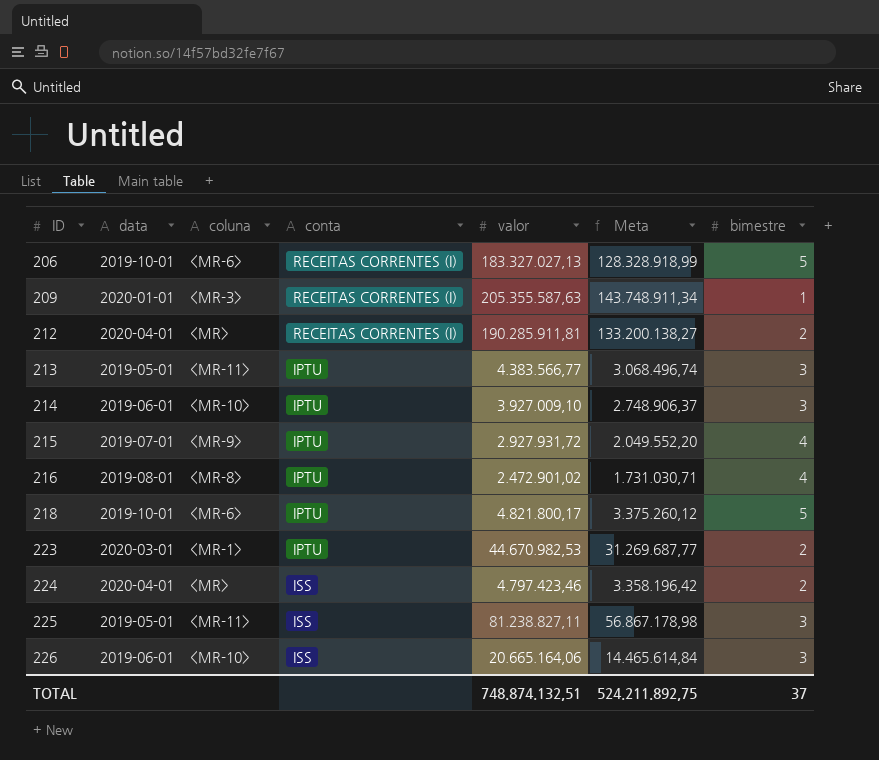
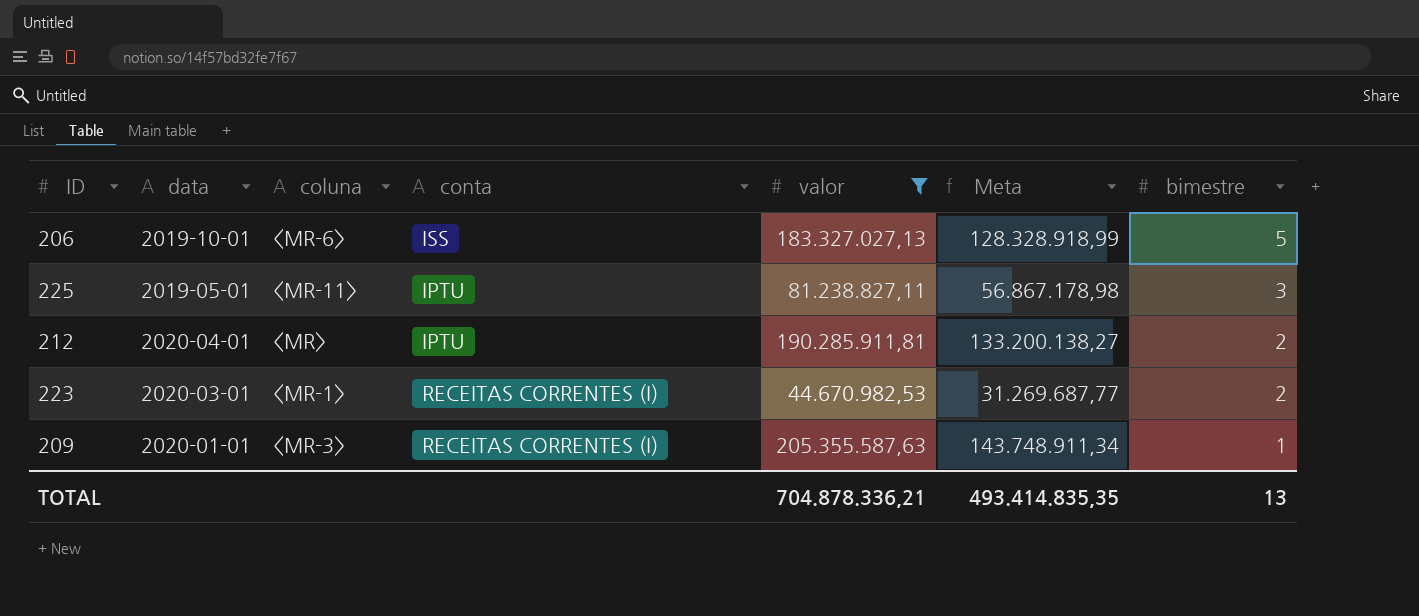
filter: none -> valor >= 44.670.982,53
row order: ID ascending -> bimestre descending
206 | conta: RECEITAS CORRENTES (I) -> ISS
225 | conta: ISS -> IPTU
212 | conta: RECEITAS CORRENTES (I) -> IPTU
223 | conta: IPTU -> RECEITAS CORRENTES (I)
TOTAL | valor: 748.874.132,51 -> 704.878.336,21
TOTAL | Meta: 524.211.892,75 -> 493.414.835,35
TOTAL | bimestre: 37 -> 13

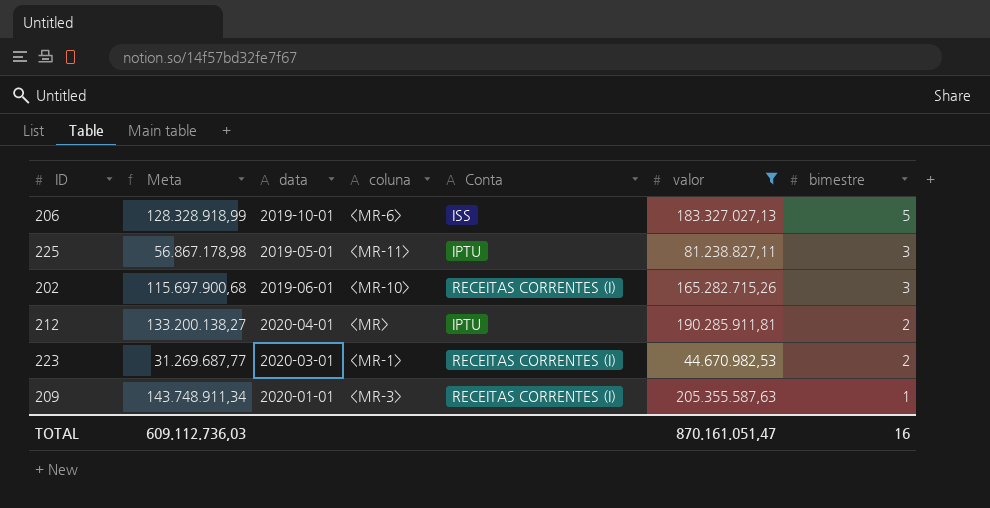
column Meta | position: 6 -> 2
column name: conta -> Conta
row 202: none -> 115.697.900,68 | 2019-06-01 | <MR-10> | RECEITAS CORRENTES (I) | 165.282.715,26 | 3
TOTAL | Meta: 493.414.835,35 -> 609.112.736,03
TOTAL | valor: 704.878.336,21 -> 870.161.051,47
TOTAL | bimestre: 13 -> 16

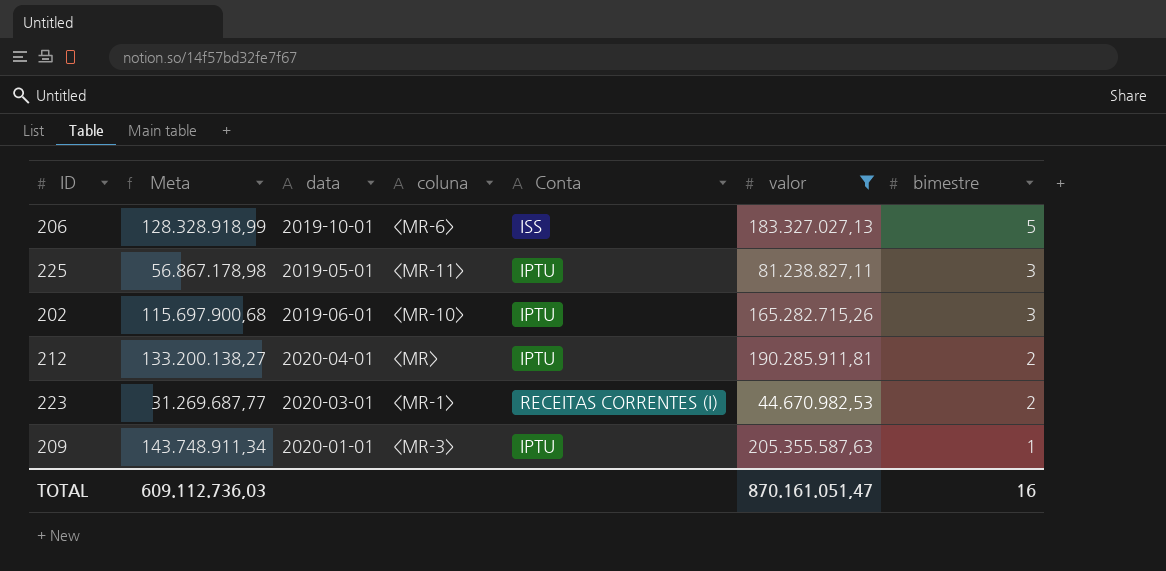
202 | Conta: RECEITAS CORRENTES (I) -> IPTU
209 | Conta: RECEITAS CORRENTES (I) -> IPTU

